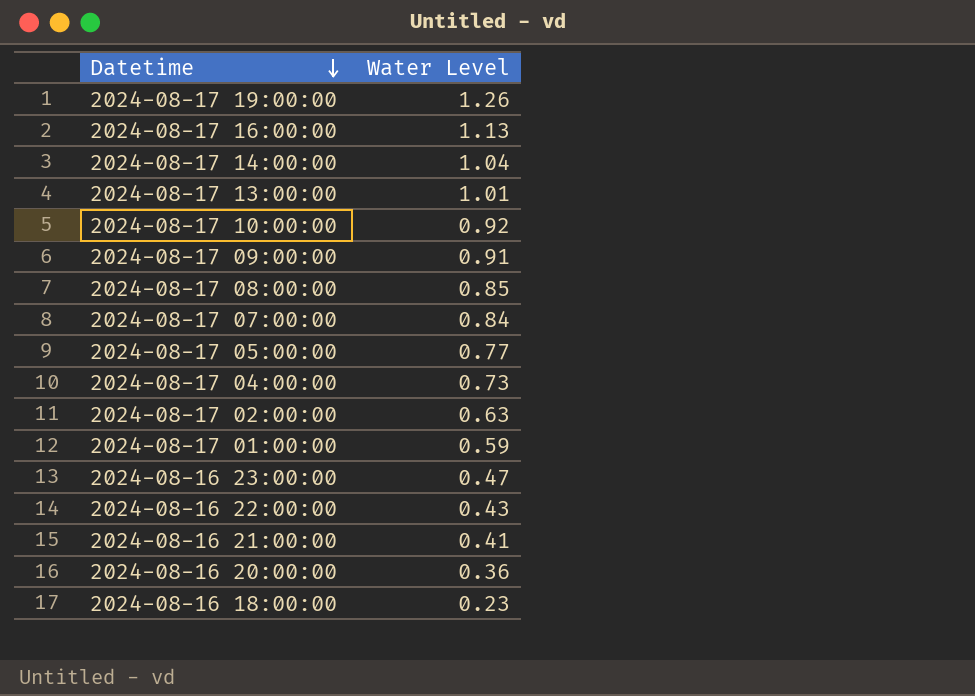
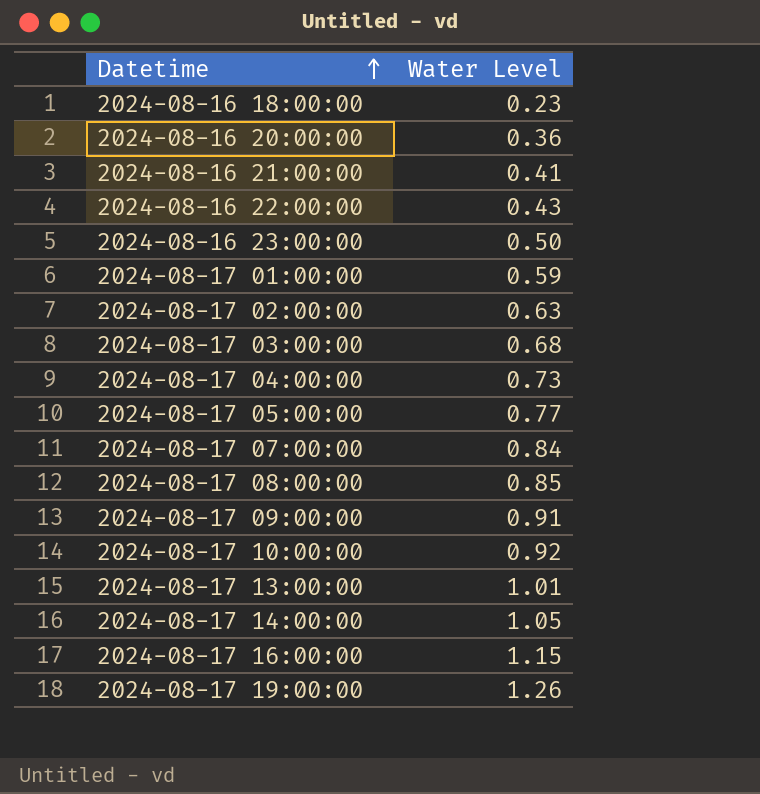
row order: Datetime descending -> Datetime ascending
2024-08-16 23:00:00 | Water Level: 0.47 -> 0.50
row 2024-08-17 03:00:00: none -> 0.68
2024-08-17 14:00:00 | Water Level: 1.04 -> 1.05
2024-08-17 16:00:00 | Water Level: 1.13 -> 1.15

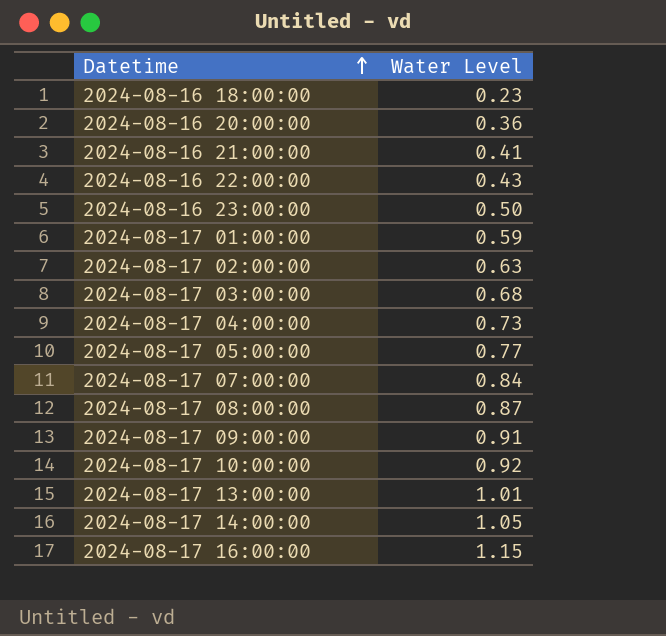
row 2024-08-17 19:00:00: 1.26 -> none
2024-08-17 08:00:00 | Water Level: 0.85 -> 0.87

